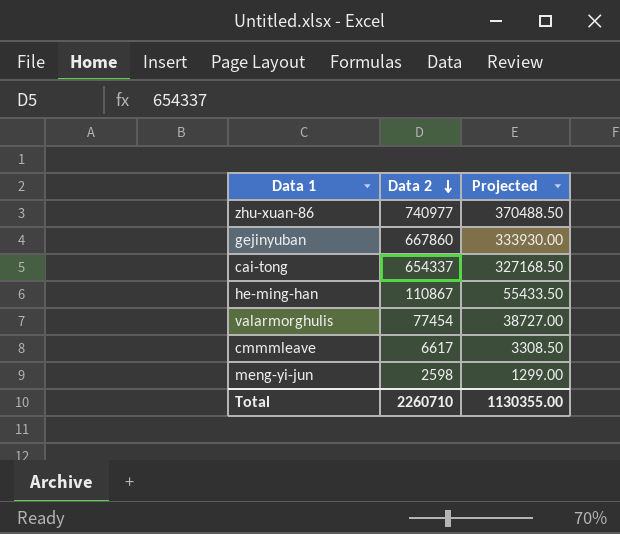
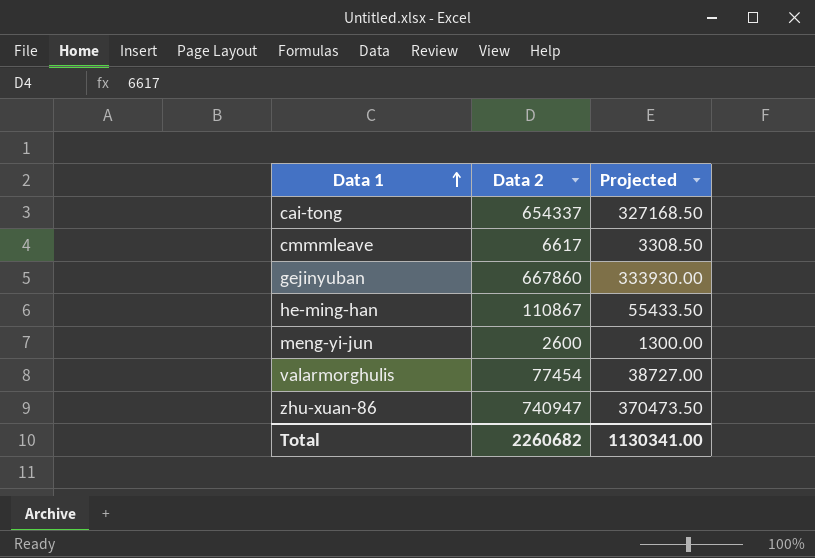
row order: Data 2 descending -> Data 1 ascending
meng-yi-jun | Data 2: 2598 -> 2600
meng-yi-jun | Projected: 1299.00 -> 1300.00
zhu-xuan-86 | Data 2: 740977 -> 740947
zhu-xuan-86 | Projected: 370488.50 -> 370473.50
Total | Data 2: 2260710 -> 2260682
Total | Projected: 1130355.00 -> 1130341.00

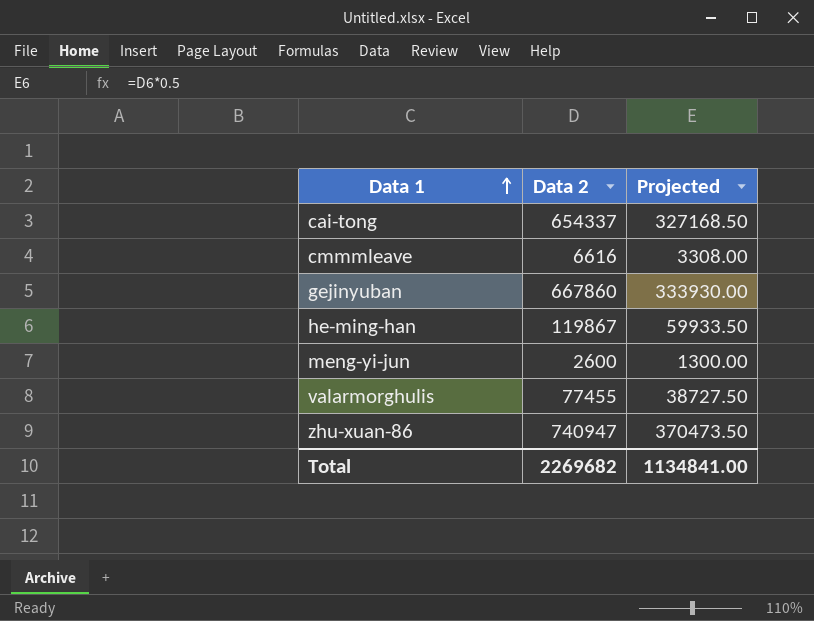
cmmmleave | Data 2: 6617 -> 6616
cmmmleave | Projected: 3308.50 -> 3308.00
he-ming-han | Data 2: 110867 -> 119867
he-ming-han | Projected: 55433.50 -> 59933.50
valarmorghulis | Data 2: 77454 -> 77455
valarmorghulis | Projected: 38727.00 -> 38727.50
Total | Data 2: 2260682 -> 2269682
Total | Projected: 1130341.00 -> 1134841.00

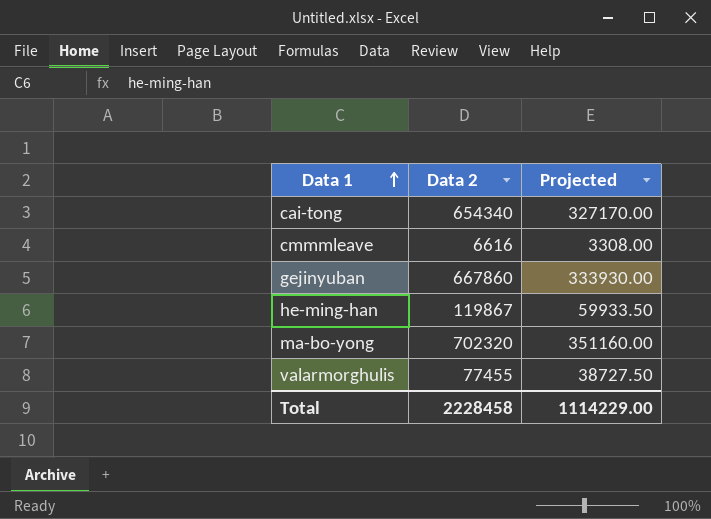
row meng-yi-jun: 2600 | 1300.00 -> none
row zhu-xuan-86: 740947 | 370473.50 -> none
cai-tong | Data 2: 654337 -> 654340
cai-tong | Projected: 327168.50 -> 327170.00
row ma-bo-yong: none -> 702320 | 351160.00
Total | Data 2: 2269682 -> 2228458
Total | Projected: 1134841.00 -> 1114229.00

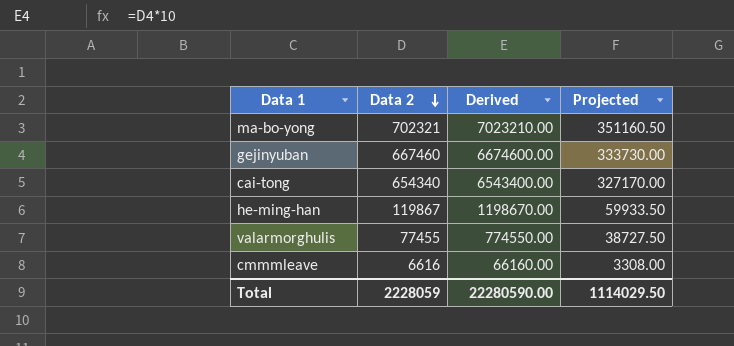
row order: Data 1 ascending -> Data 2 descending
column Derived | formula: none -> [Data 2] * 10
ma-bo-yong | Data 2: 702320 -> 702321
ma-bo-yong | Projected: 351160.00 -> 351160.50
gejinyuban | Data 2: 667860 -> 667460
gejinyuban | Projected: 333930.00 -> 333730.00
Total | Data 2: 2228458 -> 2228059
Total | Projected: 1114229.00 -> 1114029.50

